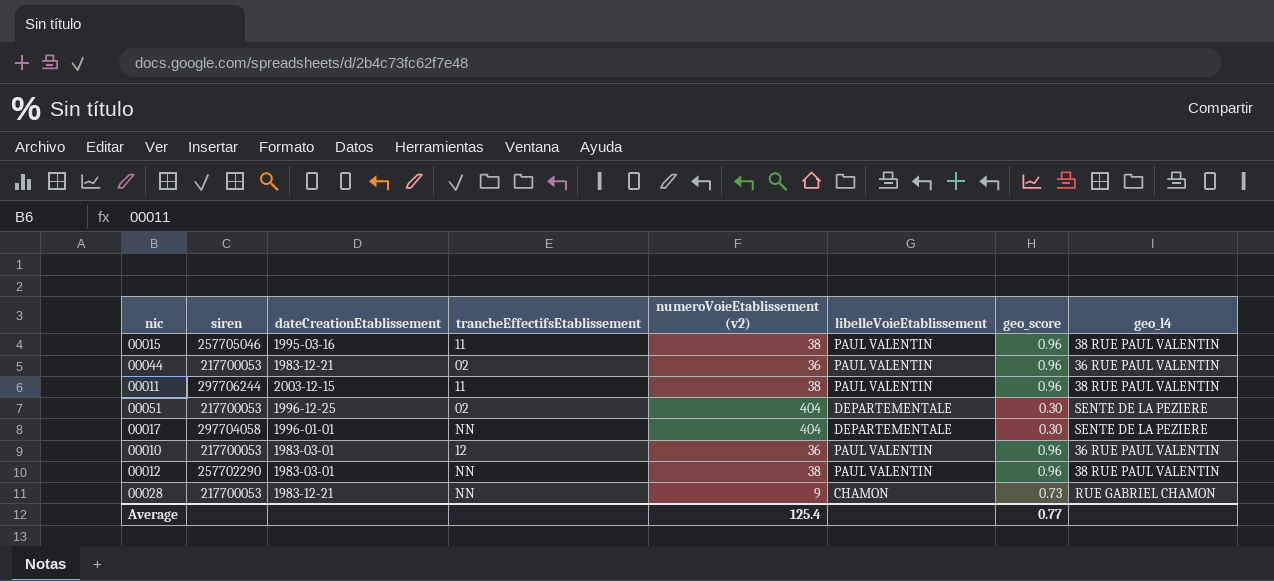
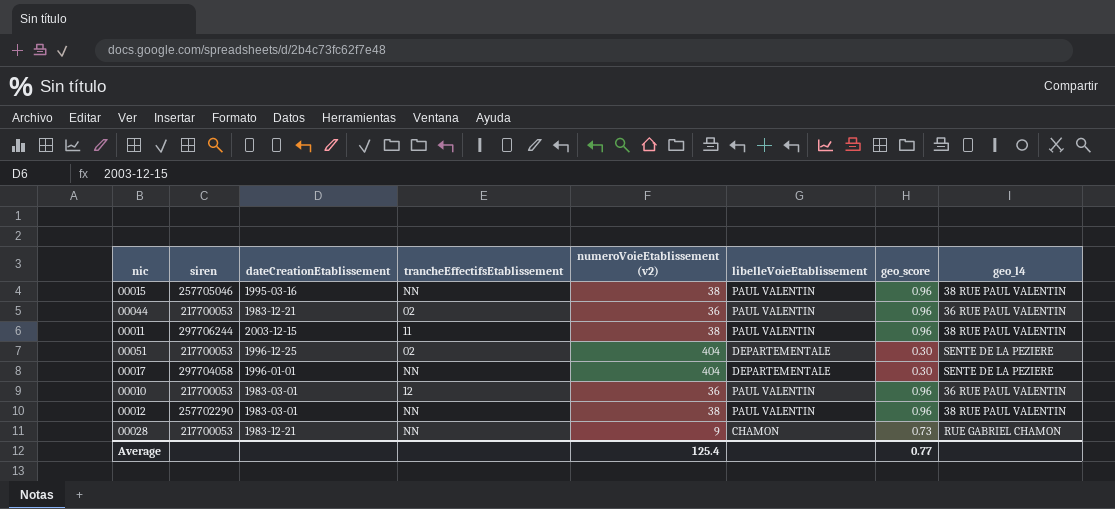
00015 | trancheEffectifsEtablissement: 11 -> NN

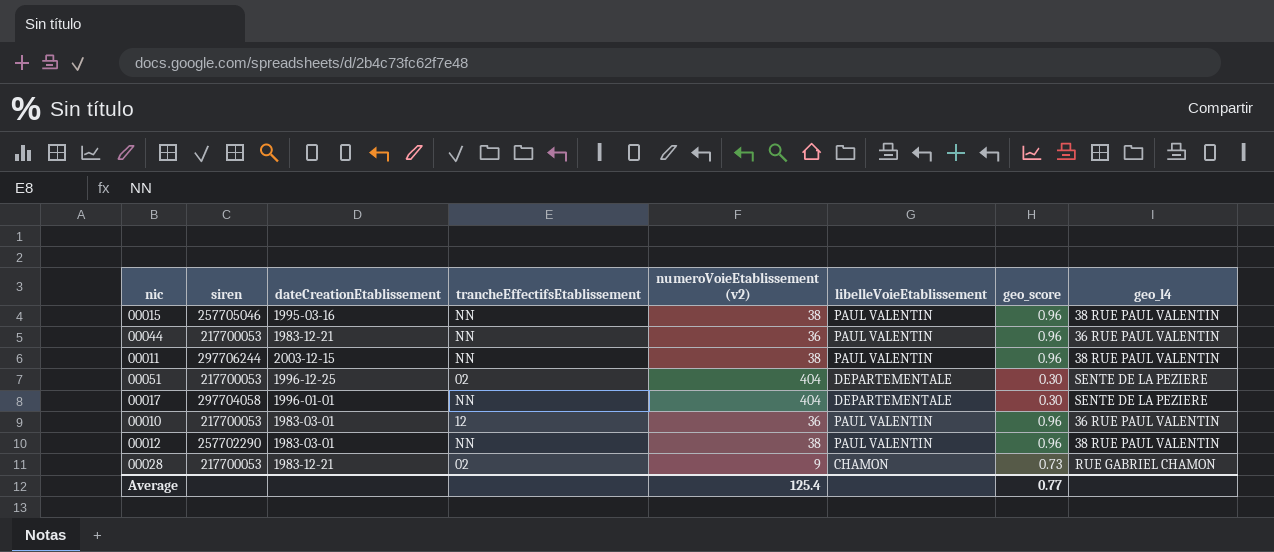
00044 | trancheEffectifsEtablissement: 02 -> NN
00011 | trancheEffectifsEtablissement: 11 -> NN
00028 | trancheEffectifsEtablissement: NN -> 02

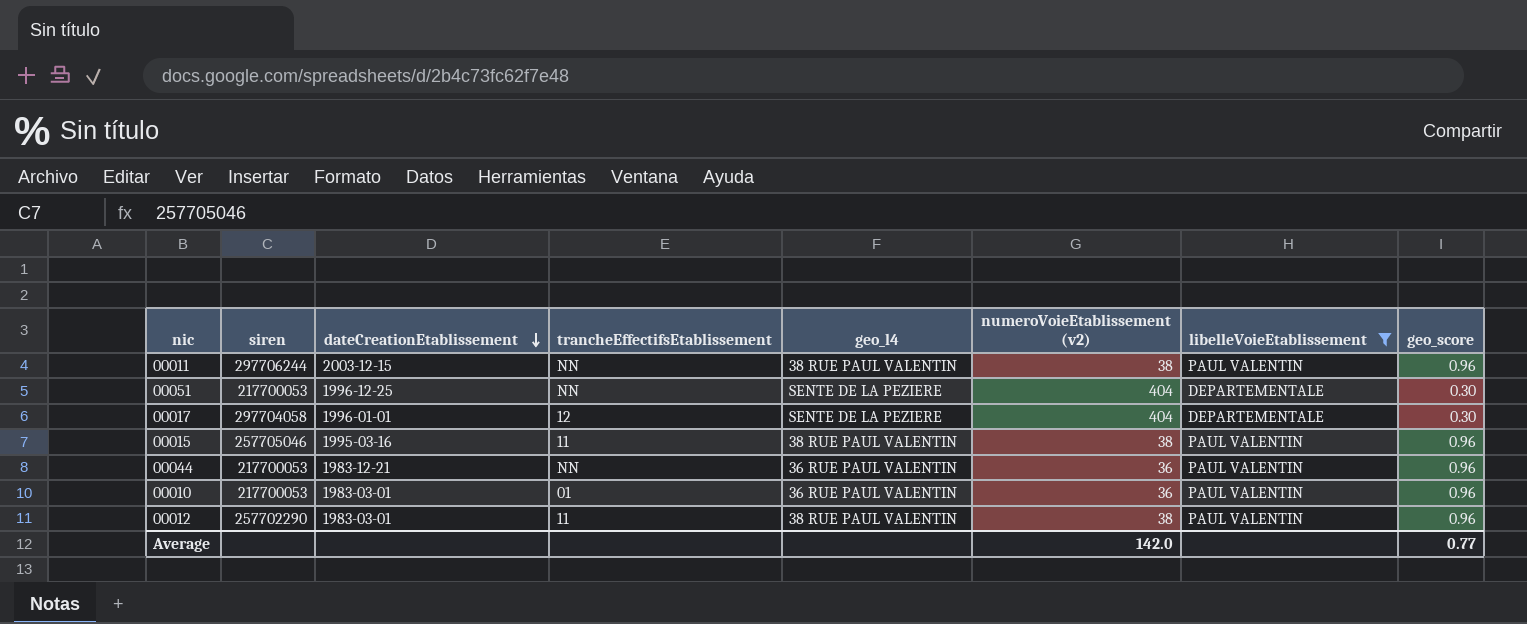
filter: none -> libelleVoieEtablissement != CHAMON
row order: none -> dateCreationEtablissement descending
column geo_l4 | position: 8 -> 5
00051 | trancheEffectifsEtablissement: 02 -> NN
00017 | trancheEffectifsEtablissement: NN -> 12
00015 | trancheEffectifsEtablissement: NN -> 11
00010 | trancheEffectifsEtablissement: 12 -> 01
00012 | trancheEffectifsEtablissement: NN -> 11
Average | numeroVoieEtablissement (v2): 125.4 -> 142.0

